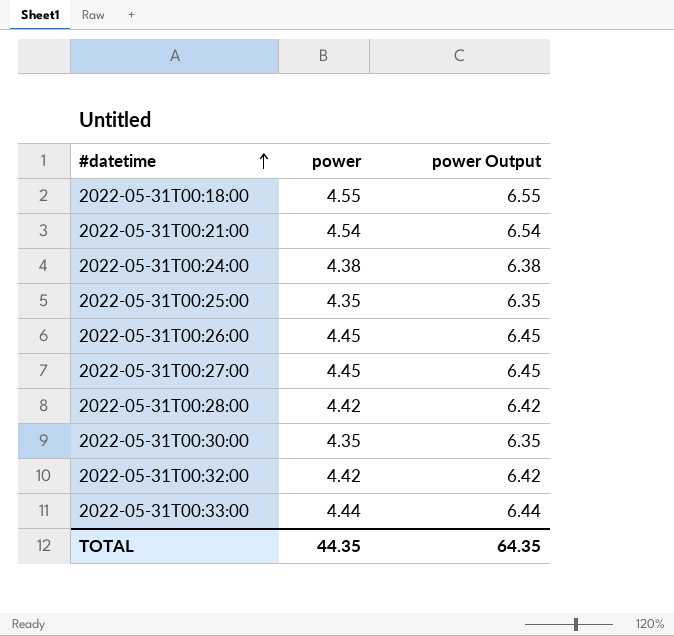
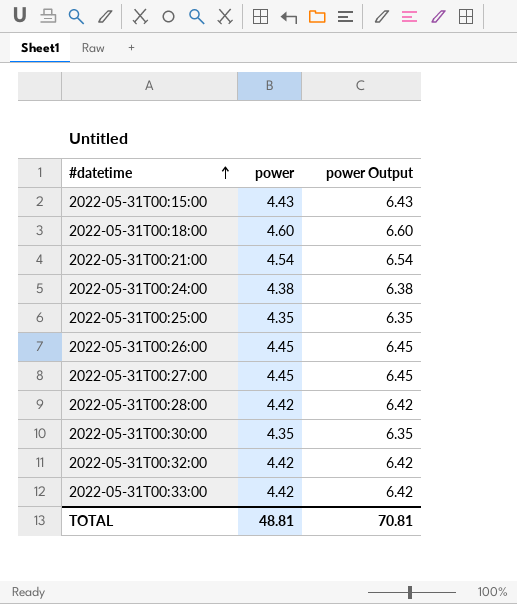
row 2022-05-31T00:15:00: none -> 4.43 | 6.43
2022-05-31T00:18:00 | power: 4.55 -> 4.60
2022-05-31T00:18:00 | power Output: 6.55 -> 6.60
2022-05-31T00:33:00 | power: 4.44 -> 4.42
2022-05-31T00:33:00 | power Output: 6.44 -> 6.42
TOTAL | power: 44.35 -> 48.81
TOTAL | power Output: 64.35 -> 70.81

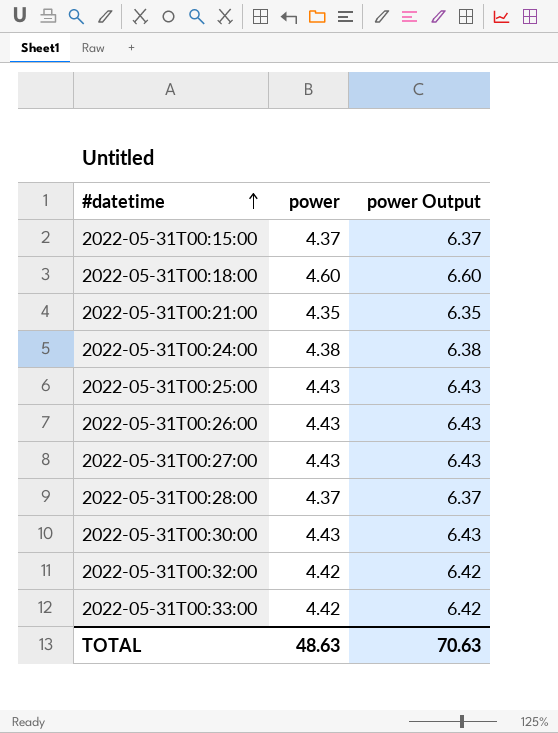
2022-05-31T00:15:00 | power: 4.43 -> 4.37
2022-05-31T00:15:00 | power Output: 6.43 -> 6.37
2022-05-31T00:21:00 | power: 4.54 -> 4.35
2022-05-31T00:21:00 | power Output: 6.54 -> 6.35
2022-05-31T00:25:00 | power: 4.35 -> 4.43
2022-05-31T00:25:00 | power Output: 6.35 -> 6.43
2022-05-31T00:26:00 | power: 4.45 -> 4.43
2022-05-31T00:26:00 | power Output: 6.45 -> 6.43
2022-05-31T00:27:00 | power: 4.45 -> 4.43
2022-05-31T00:27:00 | power Output: 6.45 -> 6.43
2022-05-31T00:28:00 | power: 4.42 -> 4.37
2022-05-31T00:28:00 | power Output: 6.42 -> 6.37
2022-05-31T00:30:00 | power: 4.35 -> 4.43
2022-05-31T00:30:00 | power Output: 6.35 -> 6.43
TOTAL | power: 48.81 -> 48.63
TOTAL | power Output: 70.81 -> 70.63

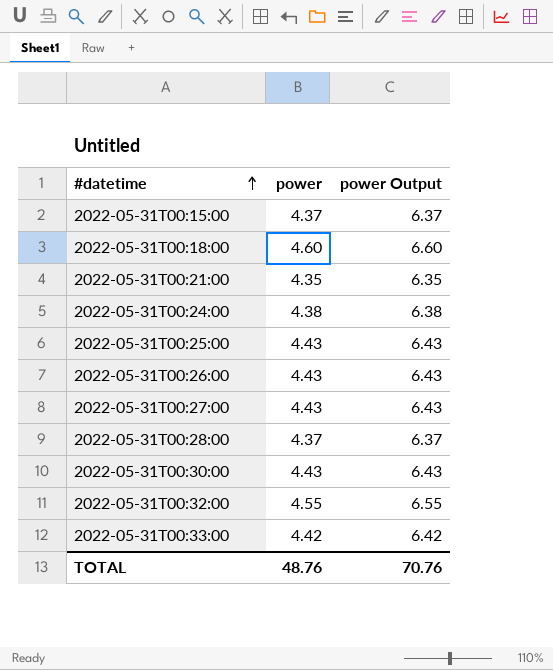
2022-05-31T00:32:00 | power: 4.42 -> 4.55
2022-05-31T00:32:00 | power Output: 6.42 -> 6.55
TOTAL | power: 48.63 -> 48.76
TOTAL | power Output: 70.63 -> 70.76

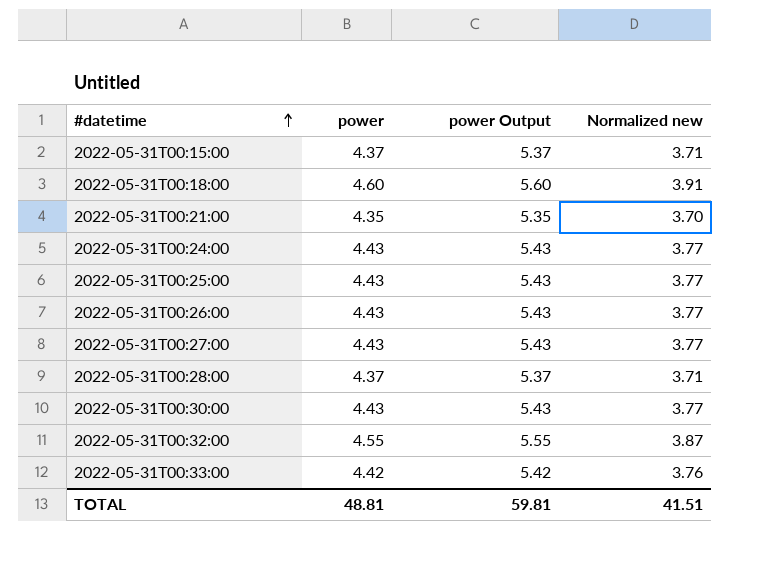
column power Output | formula: [power] + 2 -> [power] + 1
column Normalized new | formula: none -> [power] * 0.85
2022-05-31T00:24:00 | power: 4.38 -> 4.43
TOTAL | power: 48.76 -> 48.81
TOTAL | power Output: 70.76 -> 59.81

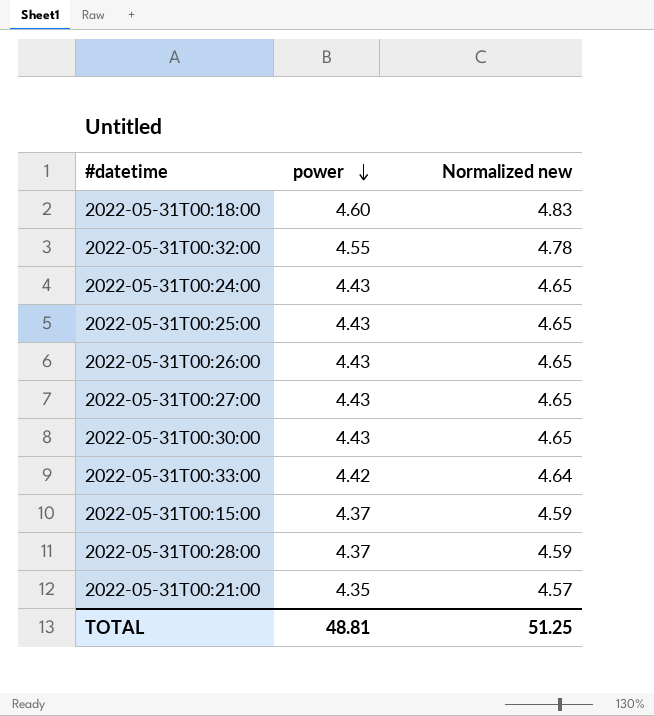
row order: #datetime ascending -> power descending
column power Output | formula: [power] + 1 -> none
column Normalized new | formula: [power] * 0.85 -> [power] * 1.05
TOTAL | Normalized new: 41.51 -> 51.25

